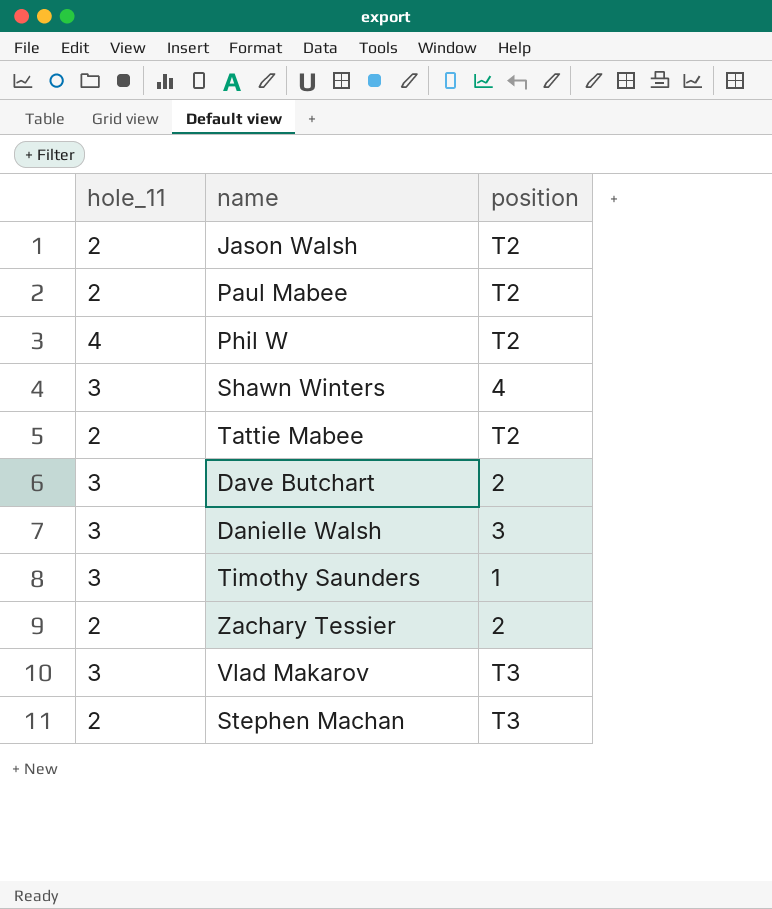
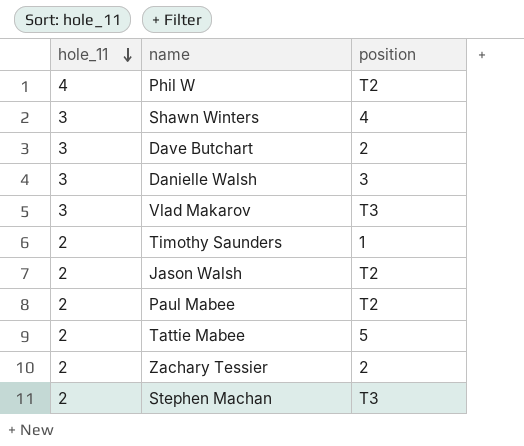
row order: none -> hole_11 descending
Timothy Saunders | hole_11: 3 -> 2
Tattie Mabee | position: T2 -> 5

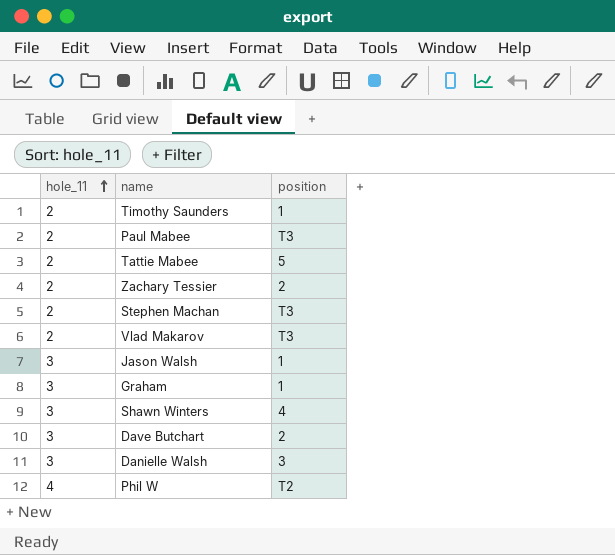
row order: hole_11 descending -> hole_11 ascending
Paul Mabee | position: T2 -> T3
Vlad Makarov | hole_11: 3 -> 2
Jason Walsh | hole_11: 2 -> 3
Jason Walsh | position: T2 -> 1
row Graham: none -> 3 | 1

